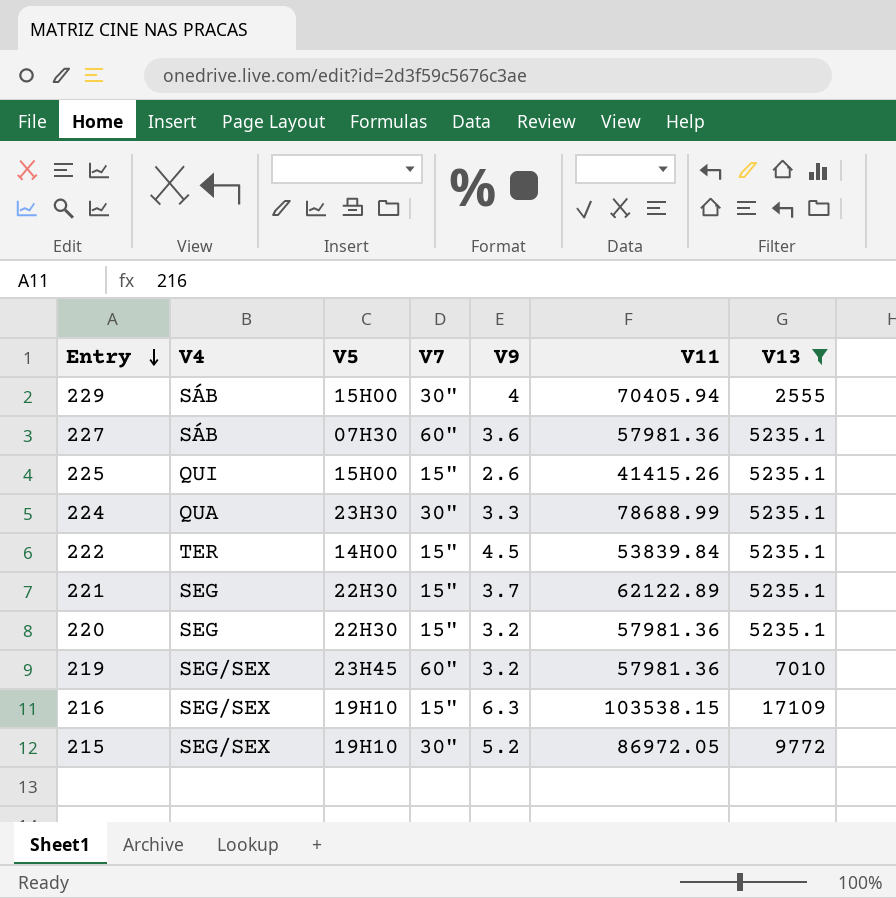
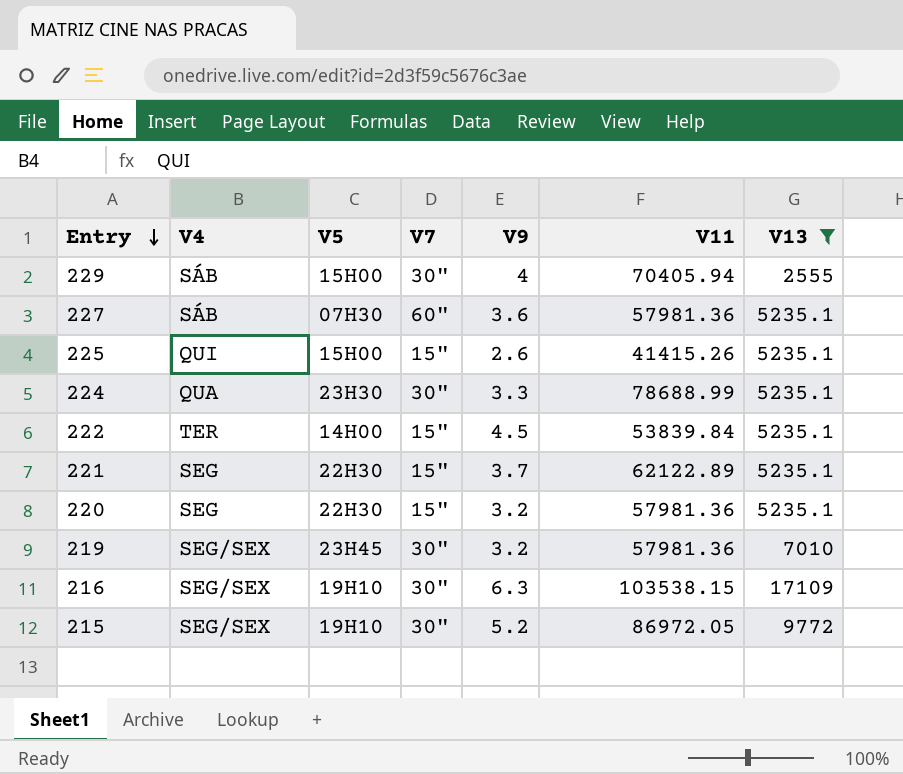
219 | V7: 60" -> 30"
216 | V7: 15" -> 30"

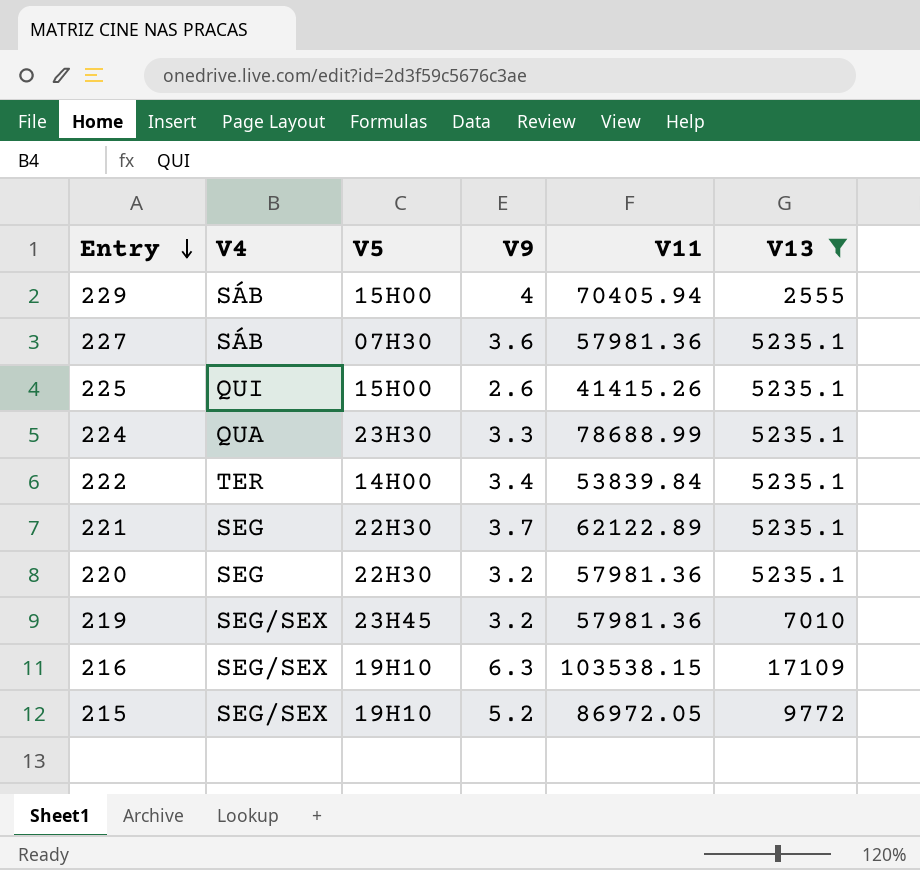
column V7 | position: 4 -> none
222 | V9: 4.5 -> 3.4

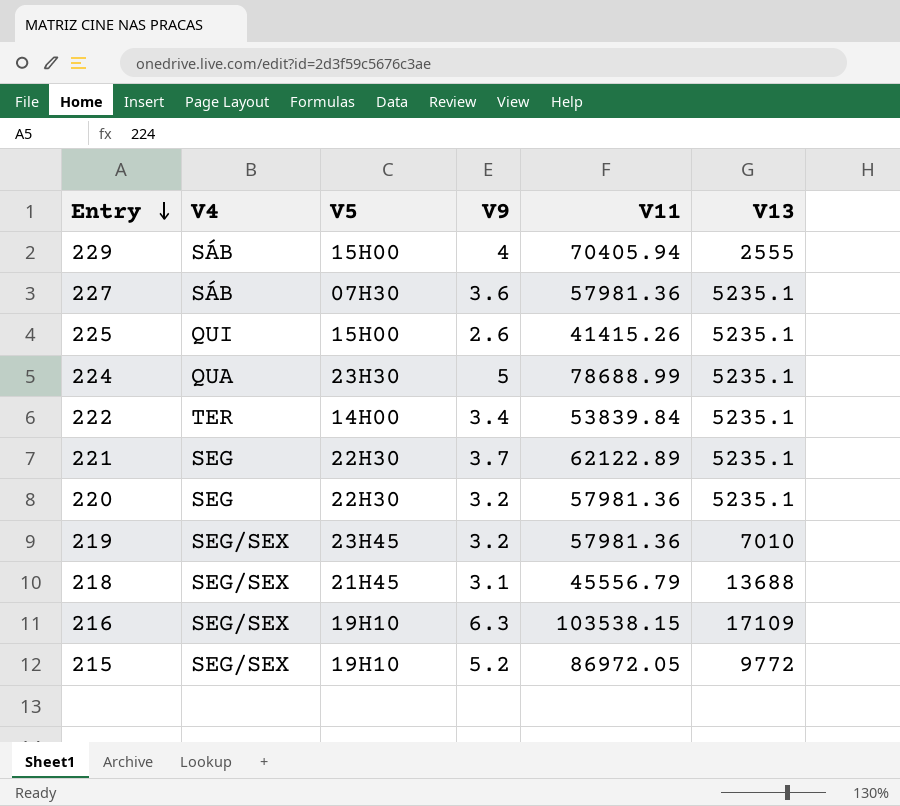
filter: V13 != 13688 -> none
224 | V9: 3.3 -> 5

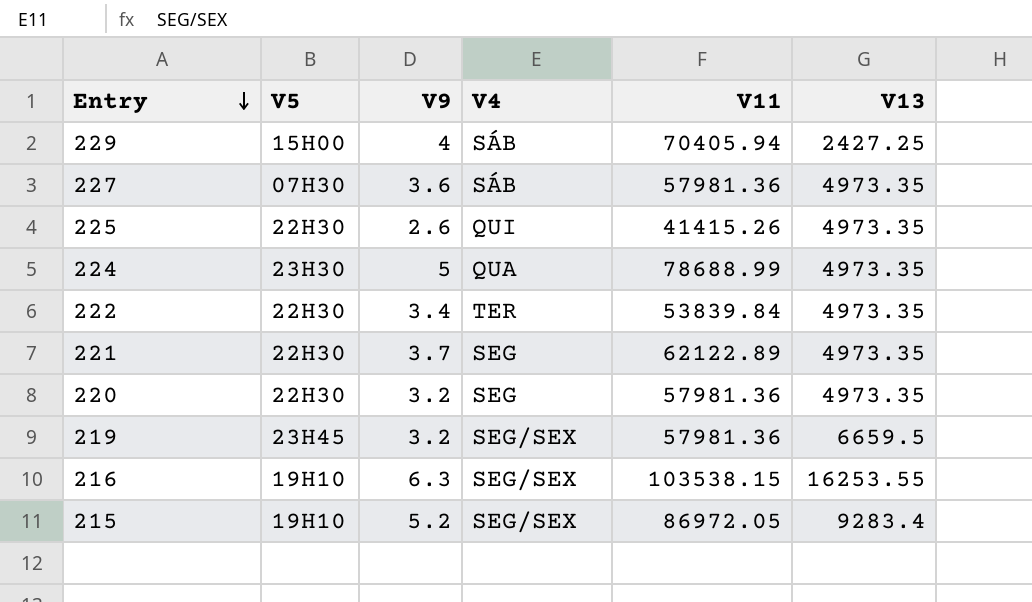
column V4 | position: 2 -> 4
row 218: SEG/SEX | 21H45 | 3.1 | 45556.79 | 13688 -> none
229 | V13: 2555 -> 2427.25
227 | V13: 5235.1 -> 4973.35
225 | V5: 15H00 -> 22H30
225 | V13: 5235.1 -> 4973.35
224 | V13: 5235.1 -> 4973.35
222 | V5: 14H00 -> 22H30
222 | V13: 5235.1 -> 4973.35
221 | V13: 5235.1 -> 4973.35
220 | V13: 5235.1 -> 4973.35
219 | V13: 7010 -> 6659.5
216 | V13: 17109 -> 16253.55
215 | V13: 9772 -> 9283.4

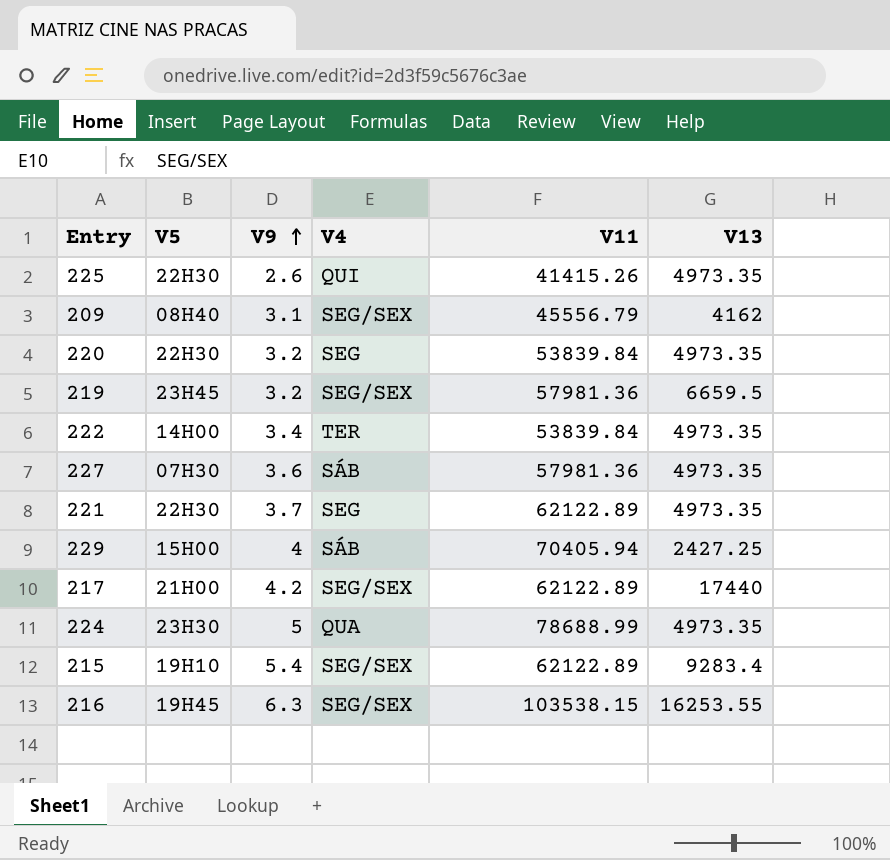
row order: Entry descending -> V9 ascending
row 209: none -> 08H40 | 3.1 | SEG/SEX | 45556.79 | 4162
220 | V11: 57981.36 -> 53839.84
222 | V5: 22H30 -> 14H00
row 217: none -> 21H00 | 4.2 | SEG/SEX | 62122.89 | 17440
215 | V9: 5.2 -> 5.4
215 | V11: 86972.05 -> 62122.89
216 | V5: 19H10 -> 19H45

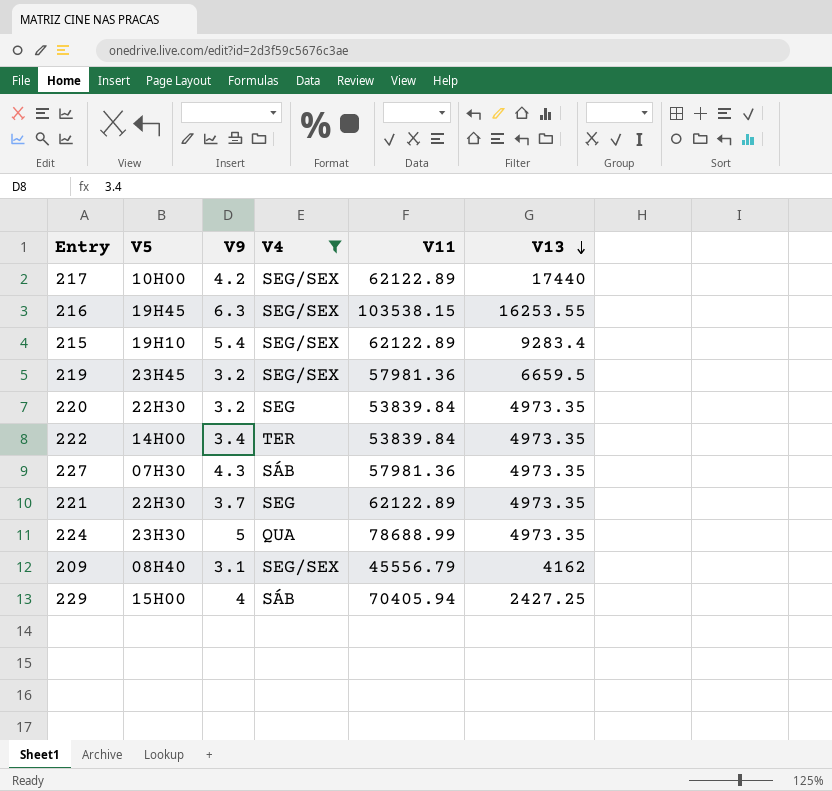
filter: none -> V4 != QUI
row order: V9 ascending -> V13 descending
217 | V5: 21H00 -> 10H00
227 | V9: 3.6 -> 4.3

